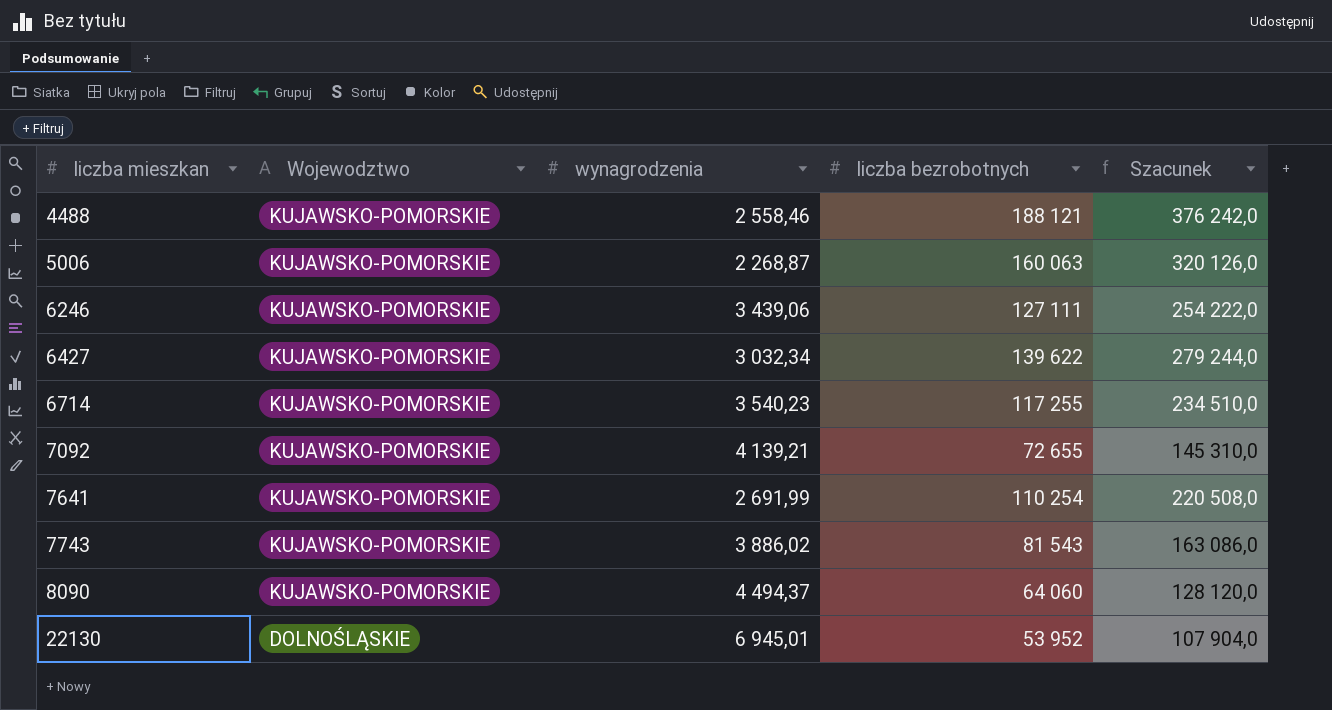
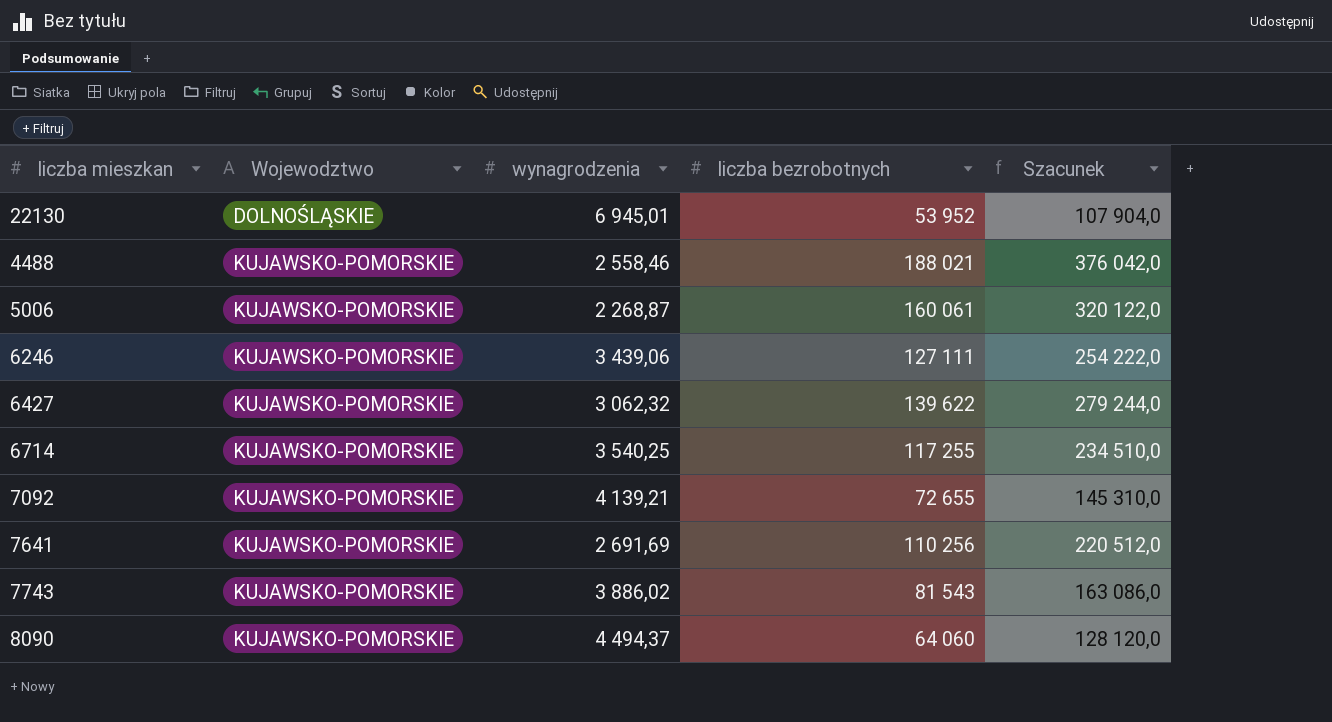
row order: liczba mieszkan ascending -> Wojewodztwo ascending
4488 | liczba bezrobotnych: 188 121 -> 188 021
4488 | Szacunek: 376 242,0 -> 376 042,0
5006 | liczba bezrobotnych: 160 063 -> 160 061
5006 | Szacunek: 320 126,0 -> 320 122,0
6427 | wynagrodzenia: 3 032,34 -> 3 062,32
6714 | wynagrodzenia: 3 540,23 -> 3 540,25
7641 | wynagrodzenia: 2 691,99 -> 2 691,69
7641 | liczba bezrobotnych: 110 254 -> 110 256
7641 | Szacunek: 220 508,0 -> 220 512,0

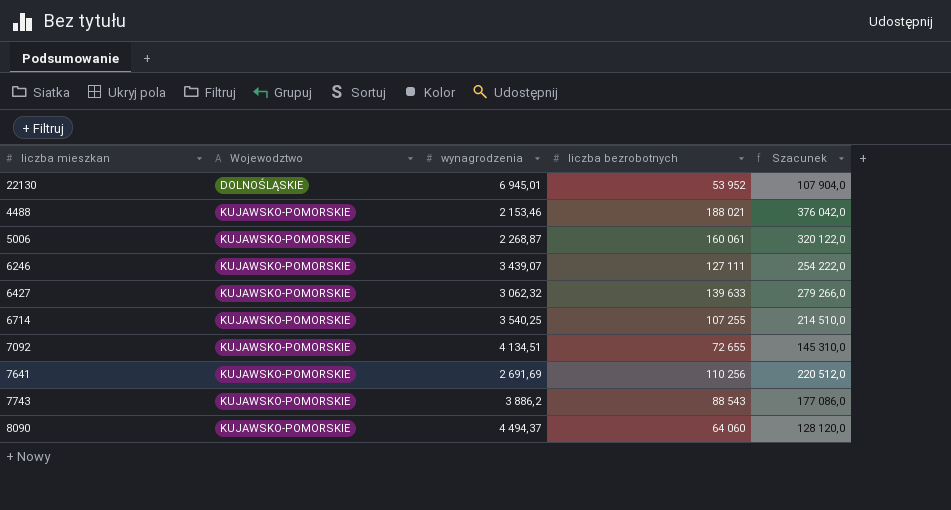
4488 | wynagrodzenia: 2 558,46 -> 2 153,46
6246 | wynagrodzenia: 3 439,06 -> 3 439,07
6427 | liczba bezrobotnych: 139 622 -> 139 633
6427 | Szacunek: 279 244,0 -> 279 266,0
6714 | liczba bezrobotnych: 117 255 -> 107 255
6714 | Szacunek: 234 510,0 -> 214 510,0
7092 | wynagrodzenia: 4 139,21 -> 4 134,51
7743 | wynagrodzenia: 3 886,02 -> 3 886,2
7743 | liczba bezrobotnych: 81 543 -> 88 543
7743 | Szacunek: 163 086,0 -> 177 086,0

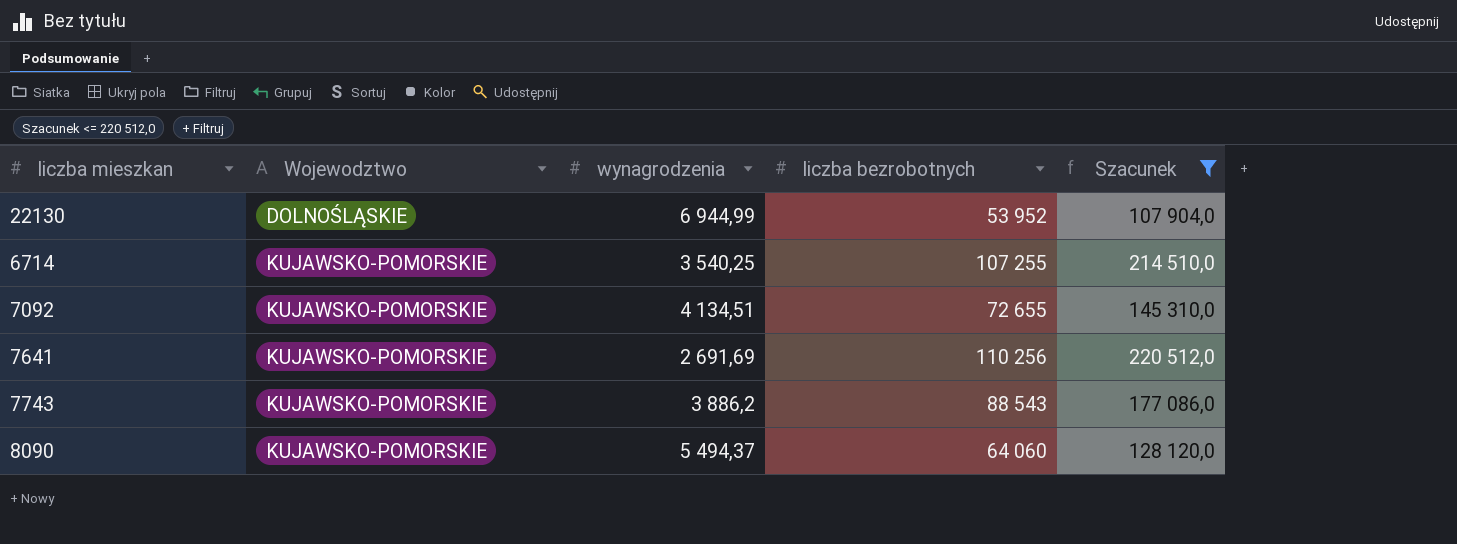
filter: none -> Szacunek <= 220 512,0
22130 | wynagrodzenia: 6 945,01 -> 6 944,99
8090 | wynagrodzenia: 4 494,37 -> 5 494,37

